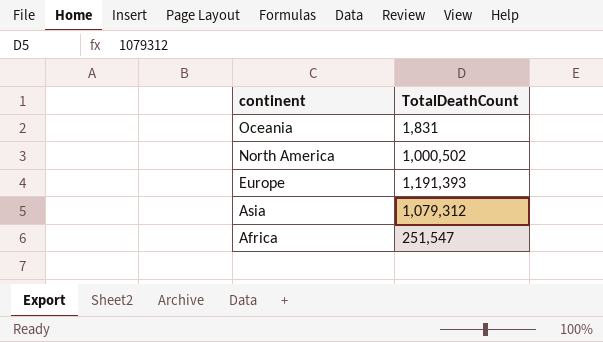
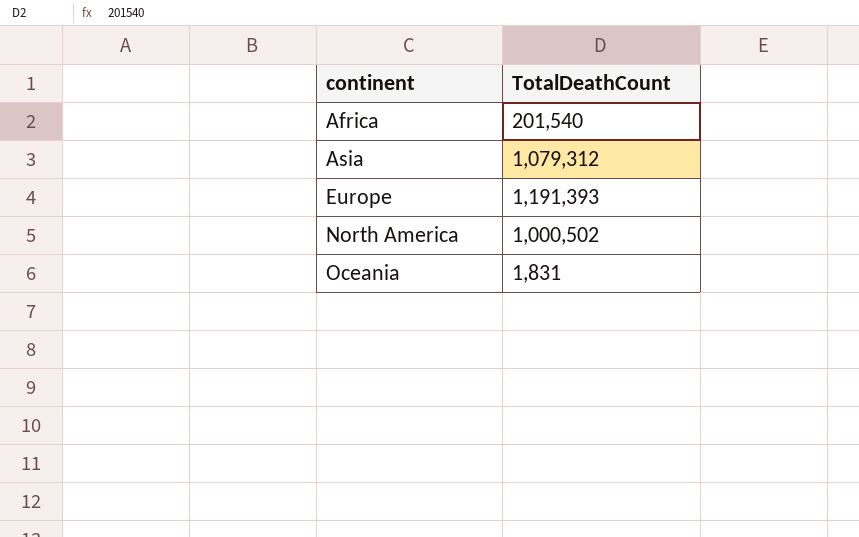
row order: continent descending -> continent ascending
Africa | TotalDeathCount: 251,547 -> 201,540

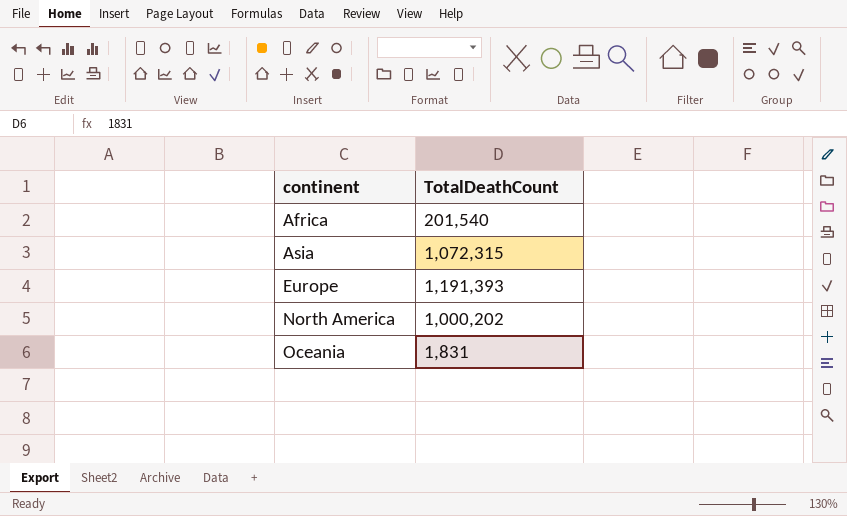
Asia | TotalDeathCount: 1,079,312 -> 1,072,315
North America | TotalDeathCount: 1,000,502 -> 1,000,202

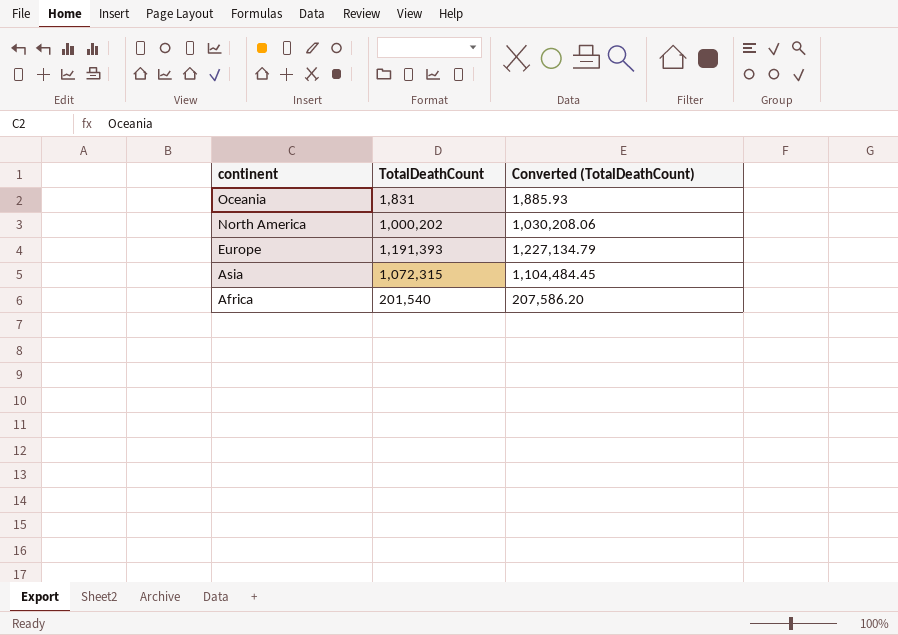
row order: continent ascending -> continent descending
column Converted (TotalDeathCount) | formula: none -> [TotalDeathCount] * 1.03

